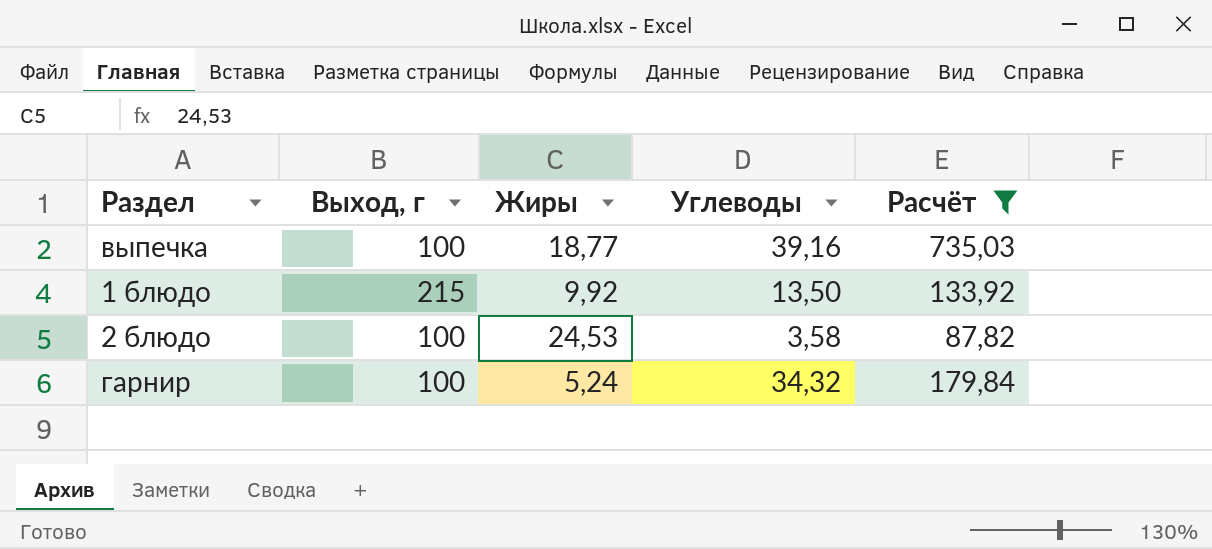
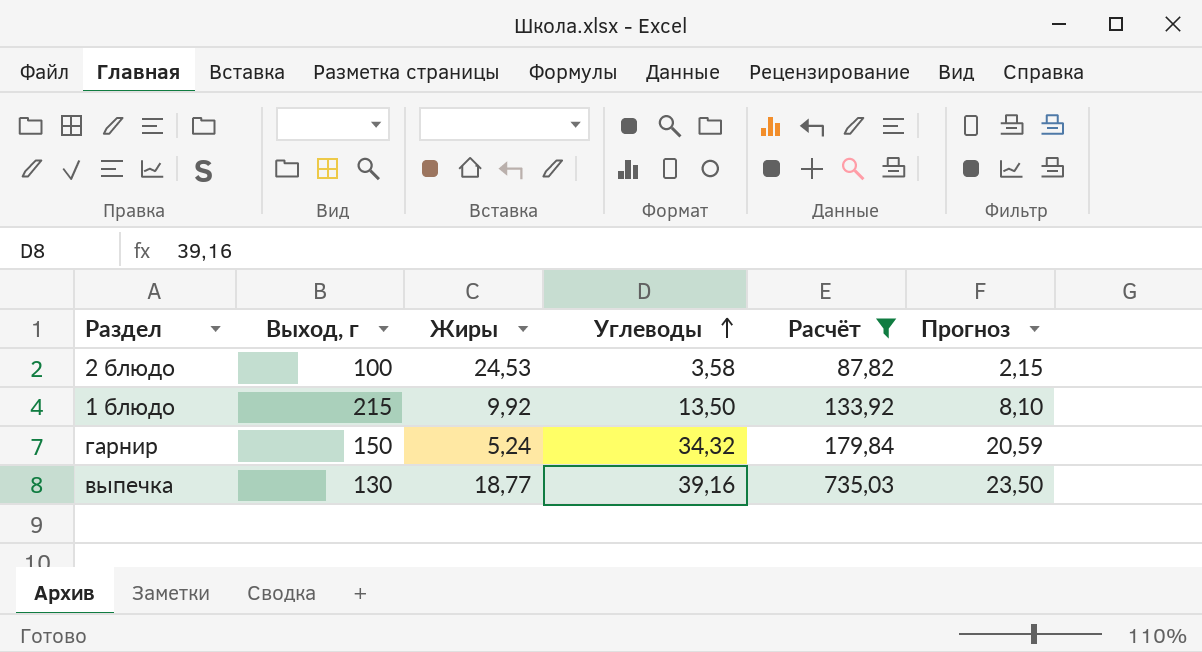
row order: none -> Углеводы ascending
column Прогноз | formula: none -> [Углеводы] * 0,6
гарнир | Выход, г: 100 -> 150
выпечка | Выход, г: 100 -> 130

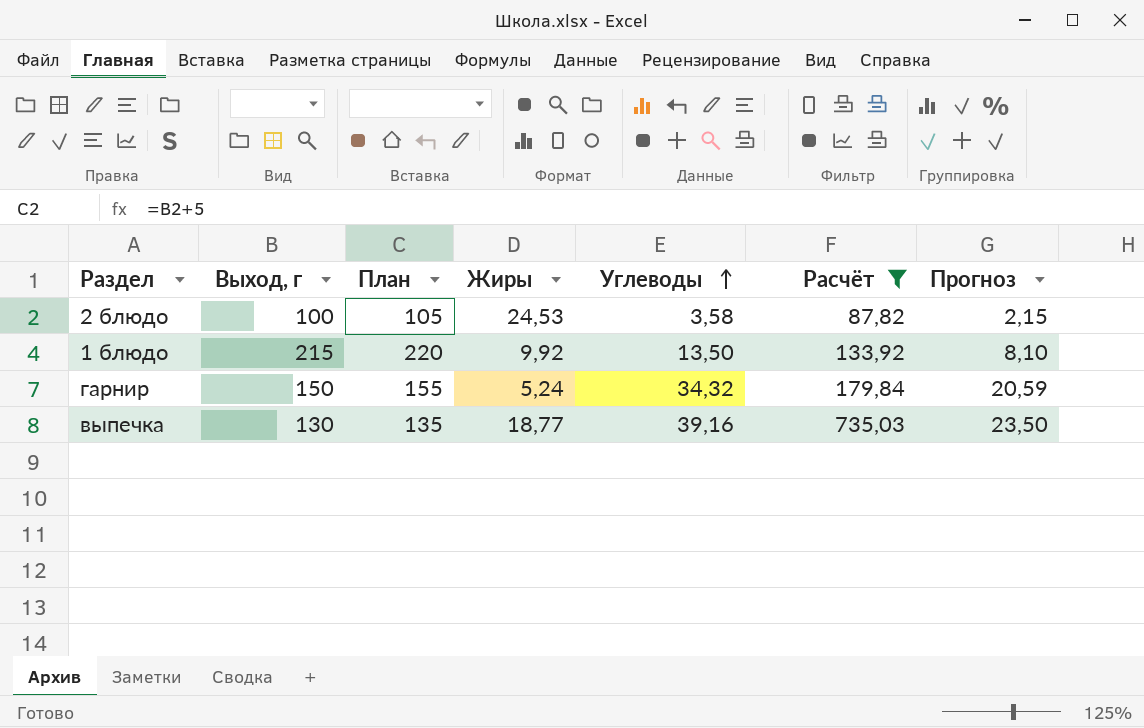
column План | formula: none -> [Выход, г] + 5

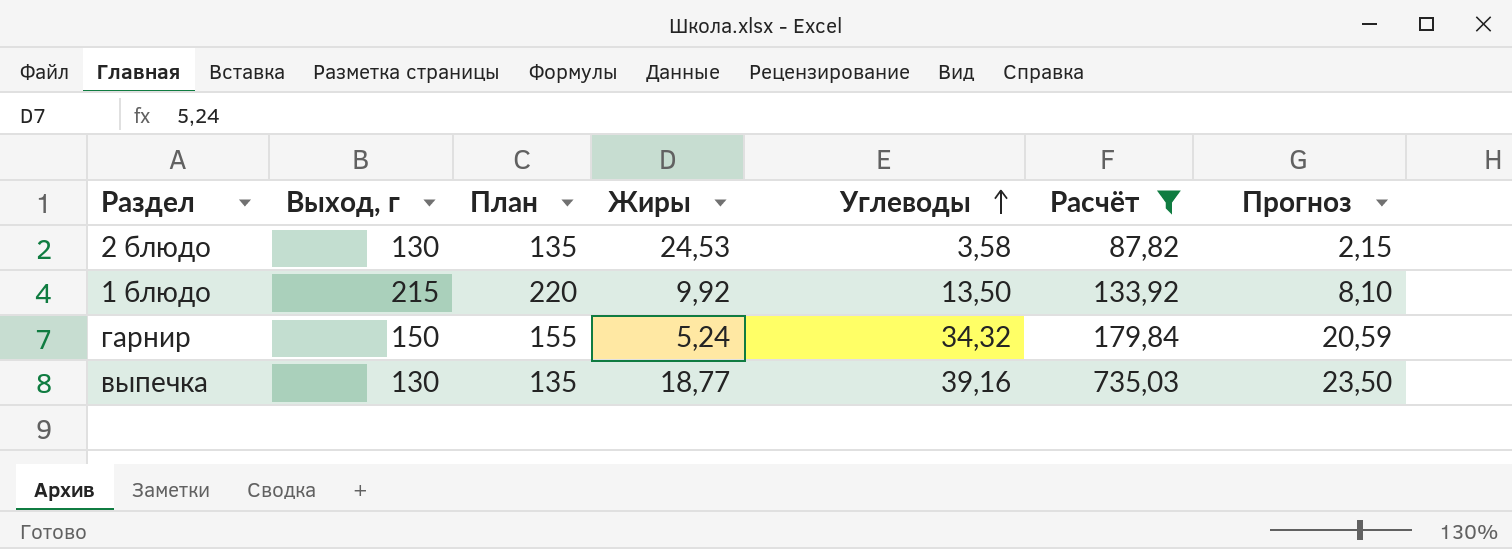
2 блюдо | Выход, г: 100 -> 130
2 блюдо | План: 105 -> 135

